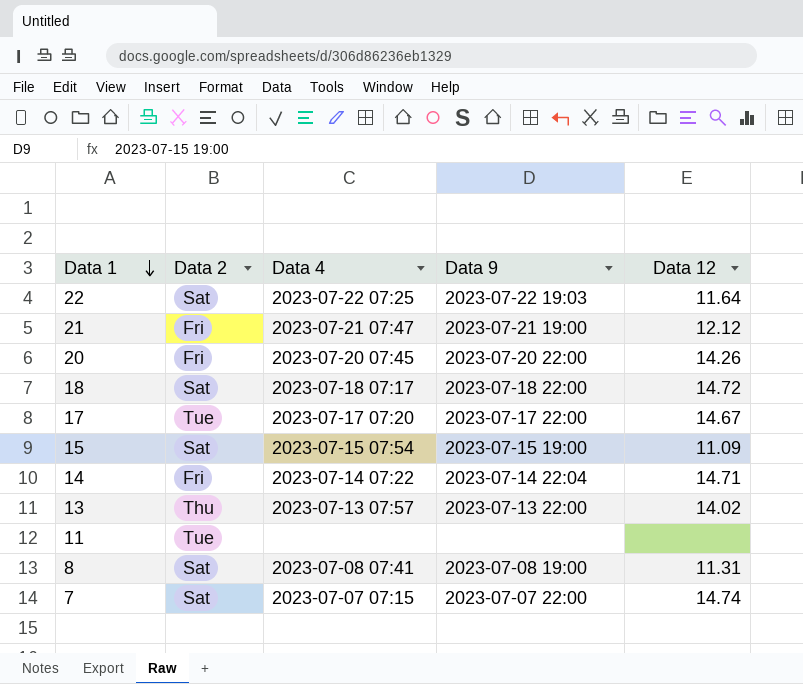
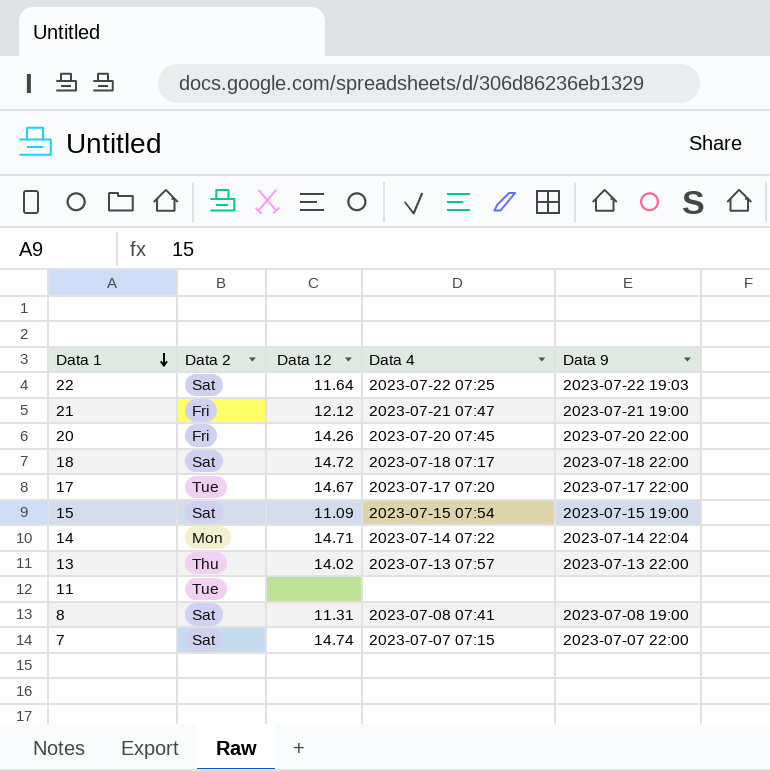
column Data 12 | position: 5 -> 3
14 | Data 2: Fri -> Mon

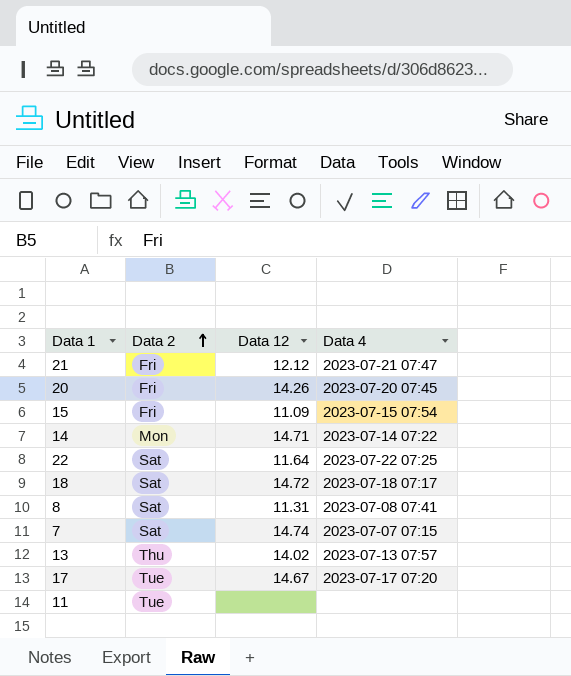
row order: Data 1 descending -> Data 2 ascending
column Data 9 | position: 5 -> none
15 | Data 2: Sat -> Fri

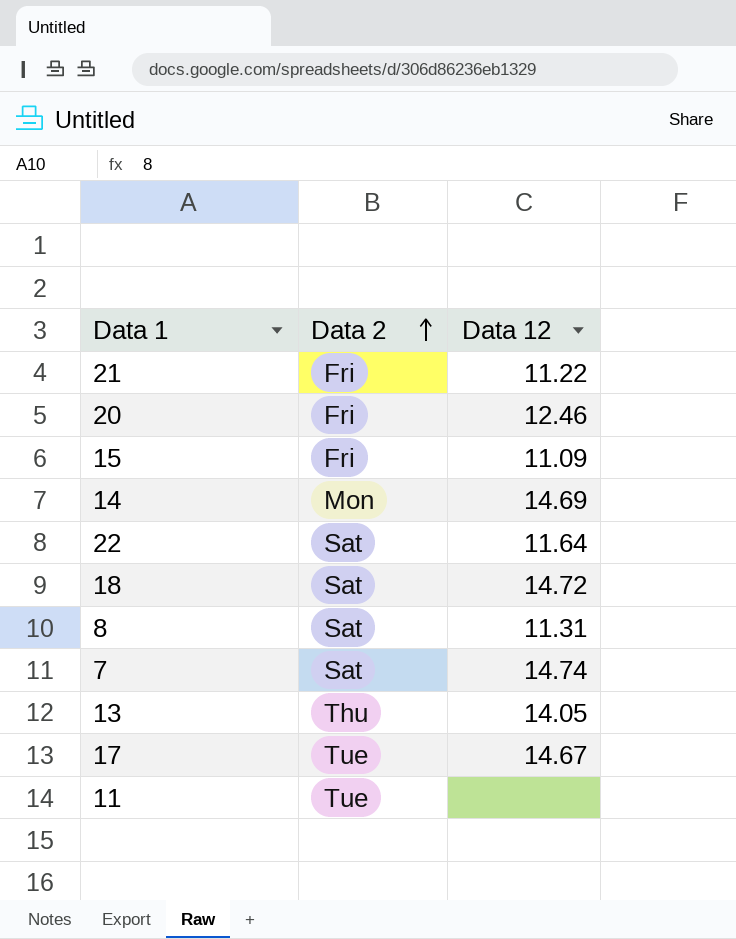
column Data 4 | position: 4 -> none
21 | Data 12: 12.12 -> 11.22
20 | Data 12: 14.26 -> 12.46
14 | Data 12: 14.71 -> 14.69
13 | Data 12: 14.02 -> 14.05

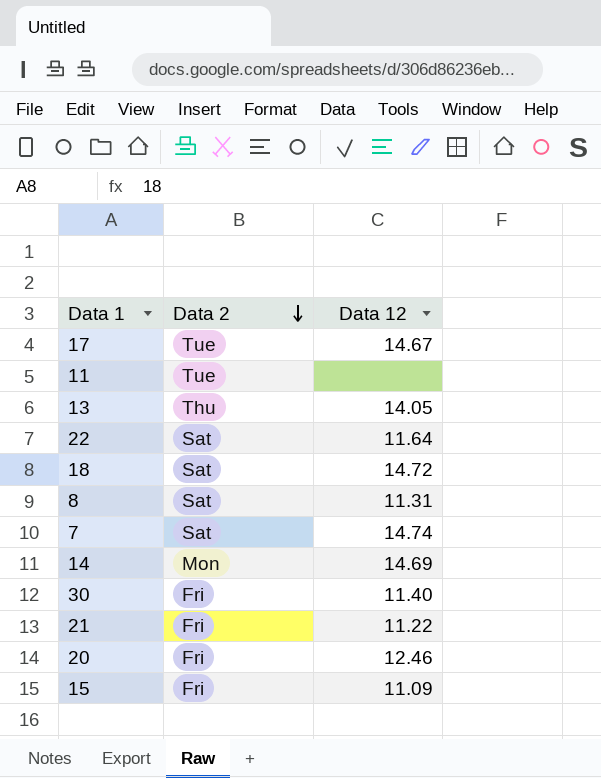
row order: Data 2 ascending -> Data 2 descending
row 30: none -> Fri | 11.40

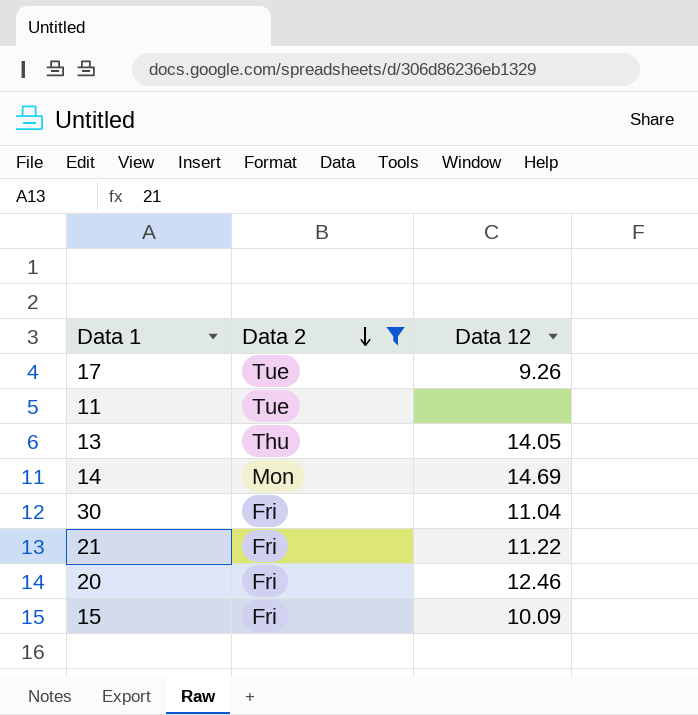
filter: none -> Data 2 != Sat
17 | Data 12: 14.67 -> 9.26
30 | Data 12: 11.40 -> 11.04
15 | Data 12: 11.09 -> 10.09

